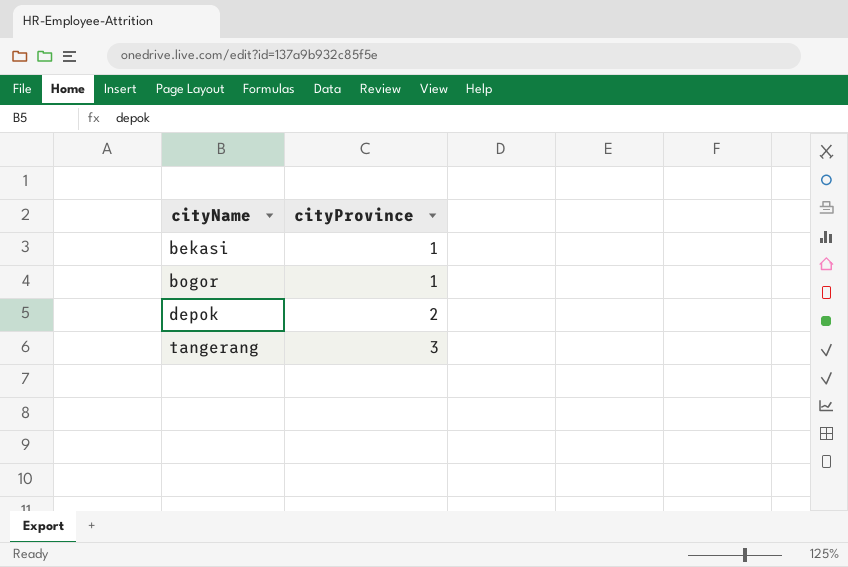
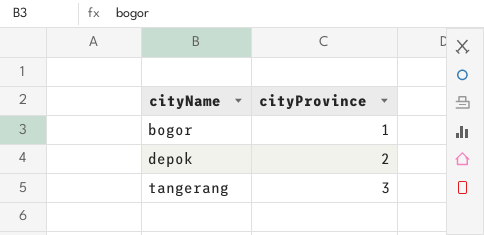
row bekasi: 1 -> none

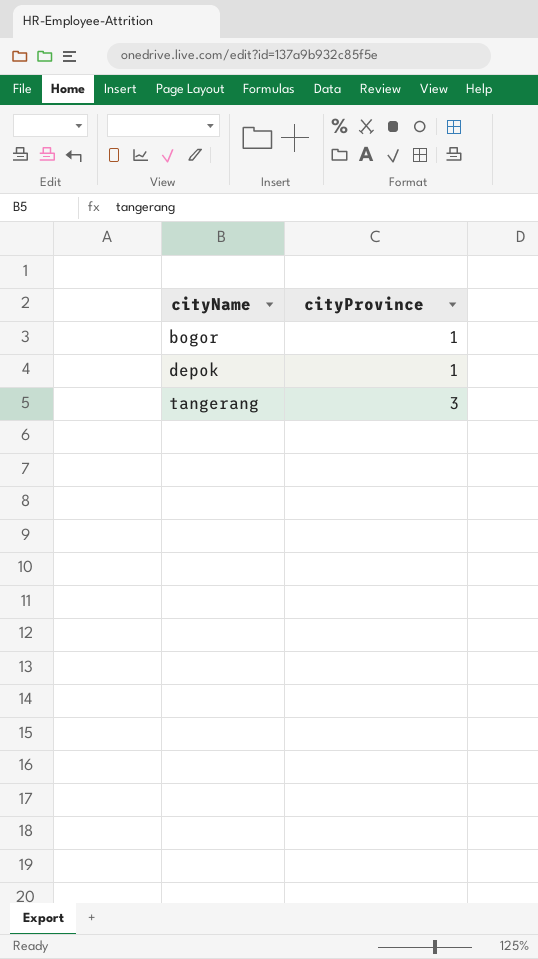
depok | cityProvince: 2 -> 1

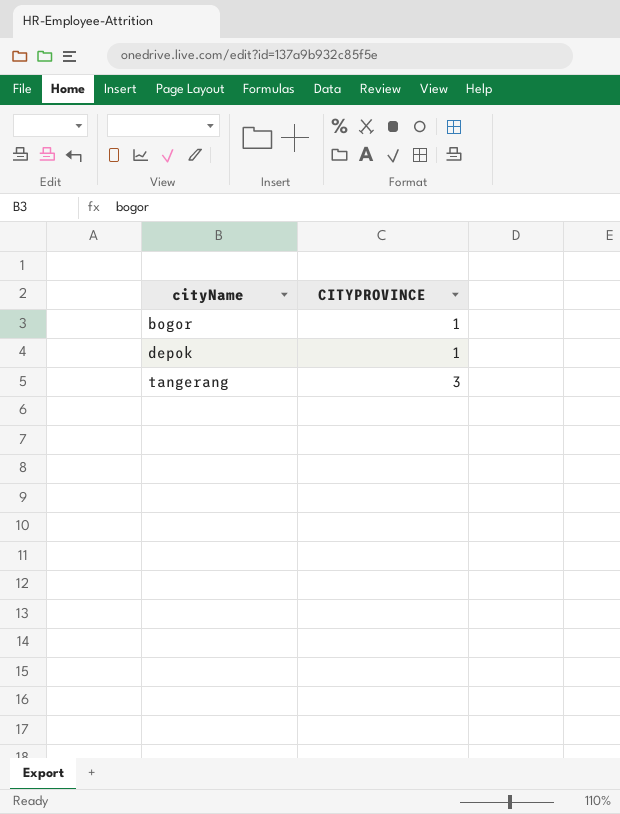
column name: cityProvince -> CITYPROVINCE

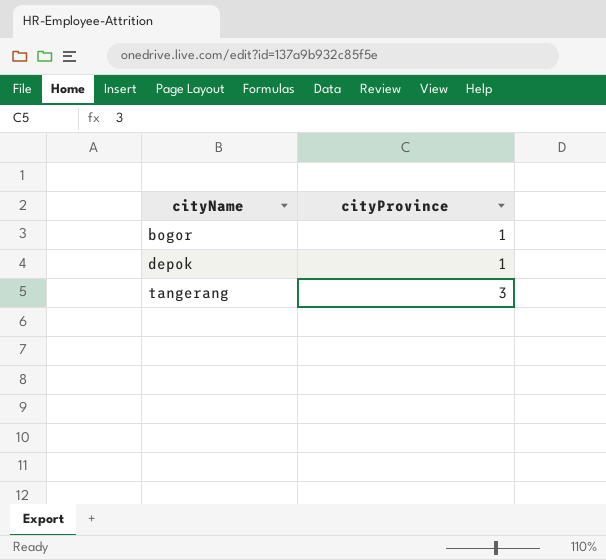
column name: CITYPROVINCE -> cityProvince

